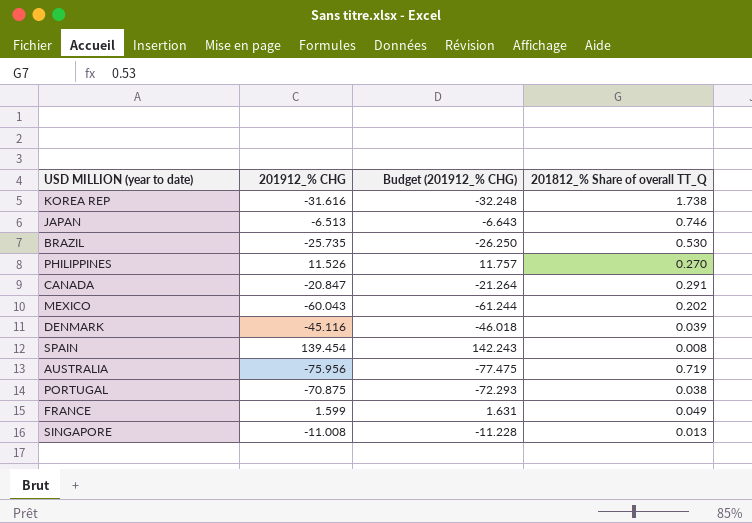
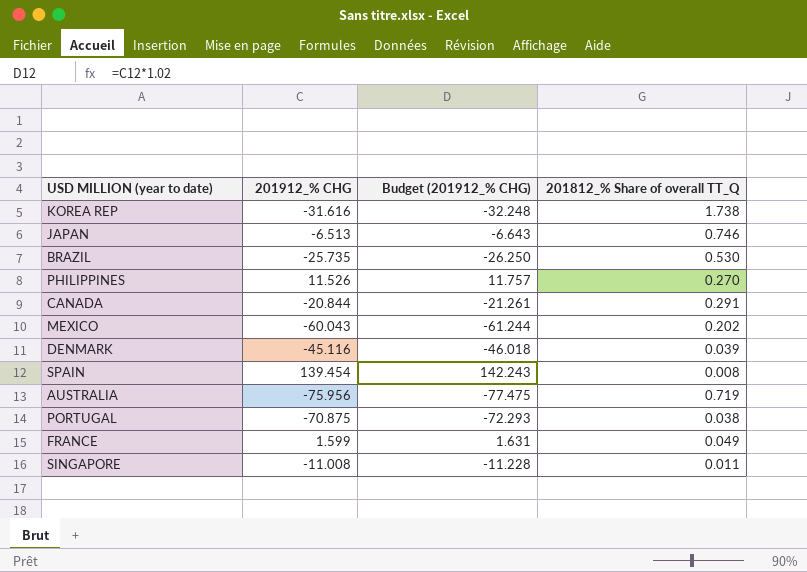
CANADA | 201912_% CHG: -20.847 -> -20.844
CANADA | Budget (201912_% CHG): -21.264 -> -21.261
SINGAPORE | 201812_% Share of overall TT_Q: 0.013 -> 0.011

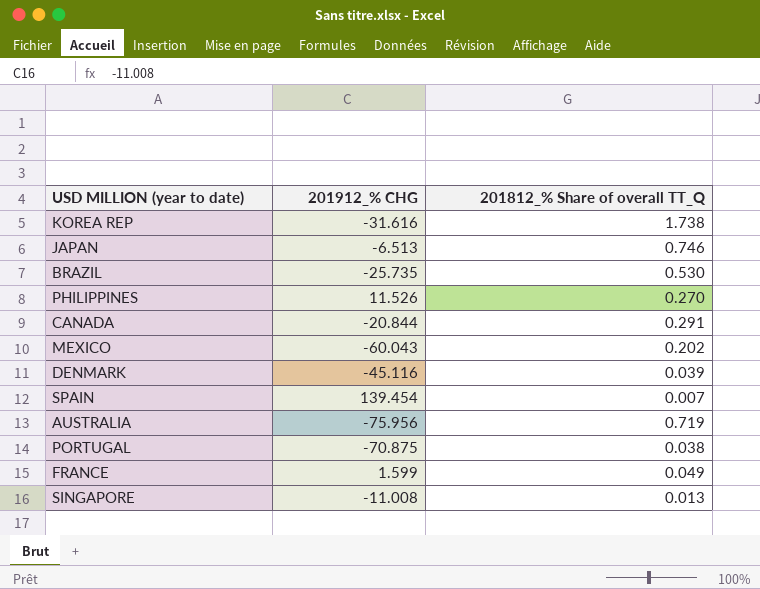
column Budget (201912_% CHG) | formula: [201912_% CHG] * 1.02 -> none
SPAIN | 201812_% Share of overall TT_Q: 0.008 -> 0.007
SINGAPORE | 201812_% Share of overall TT_Q: 0.011 -> 0.013

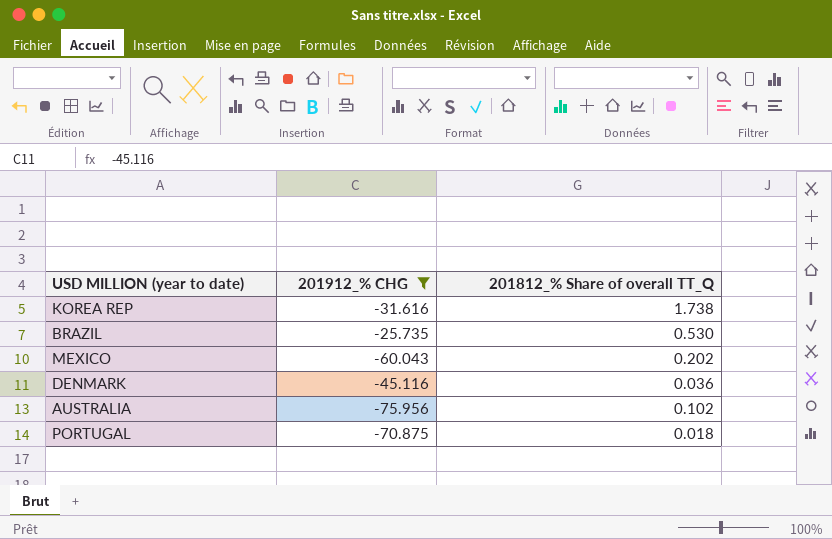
filter: none -> 201912_% CHG <= -25.735
DENMARK | 201812_% Share of overall TT_Q: 0.039 -> 0.036
AUSTRALIA | 201812_% Share of overall TT_Q: 0.719 -> 0.102
PORTUGAL | 201812_% Share of overall TT_Q: 0.038 -> 0.018

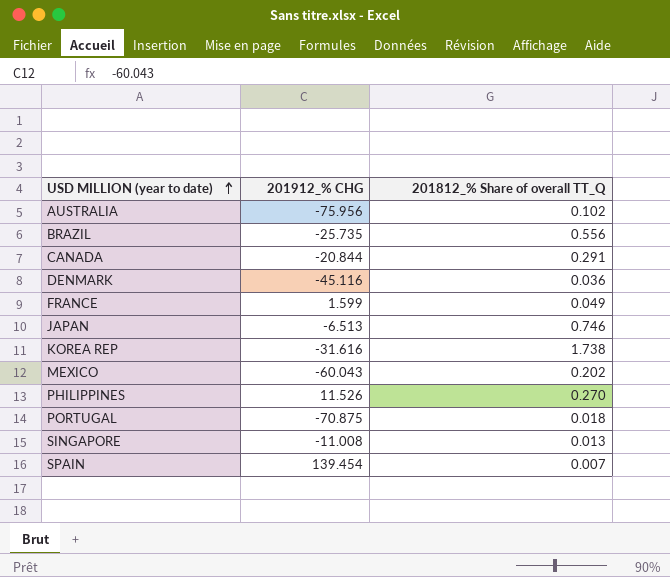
filter: 201912_% CHG <= -25.735 -> none
row order: none -> USD MILLION (year to date) ascending
BRAZIL | 201812_% Share of overall TT_Q: 0.530 -> 0.556

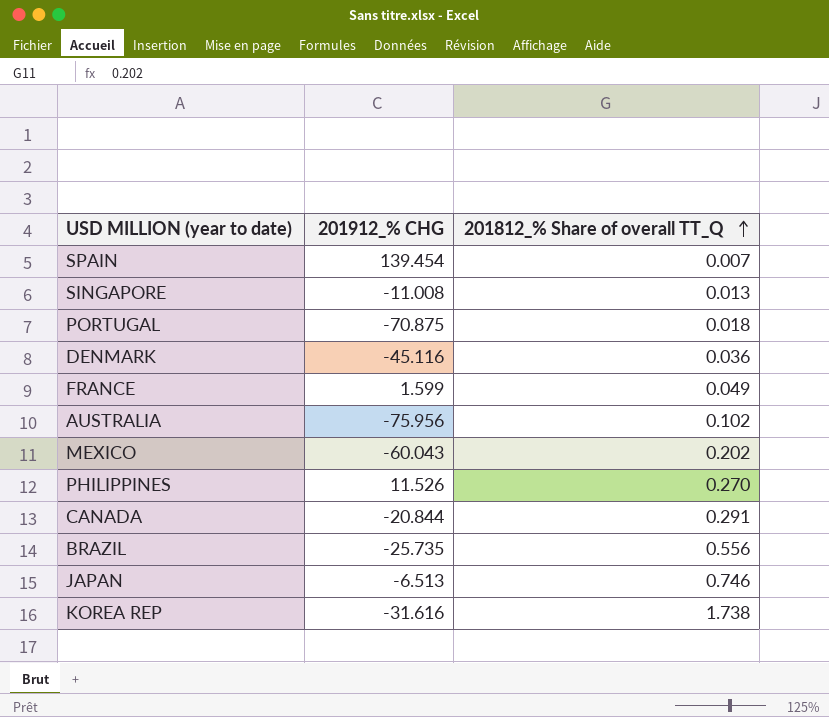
row order: USD MILLION (year to date) ascending -> 201812_% Share of overall TT_Q ascending

